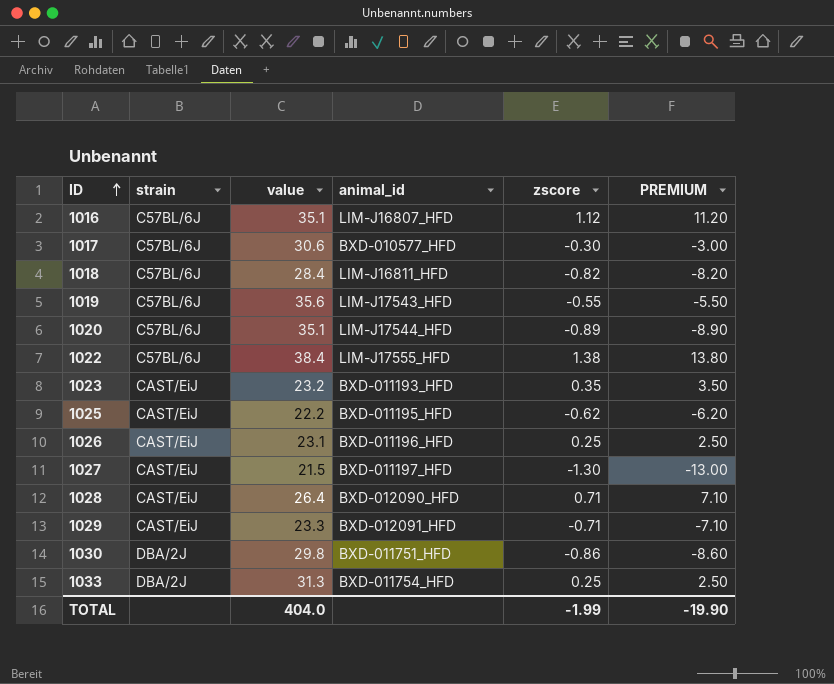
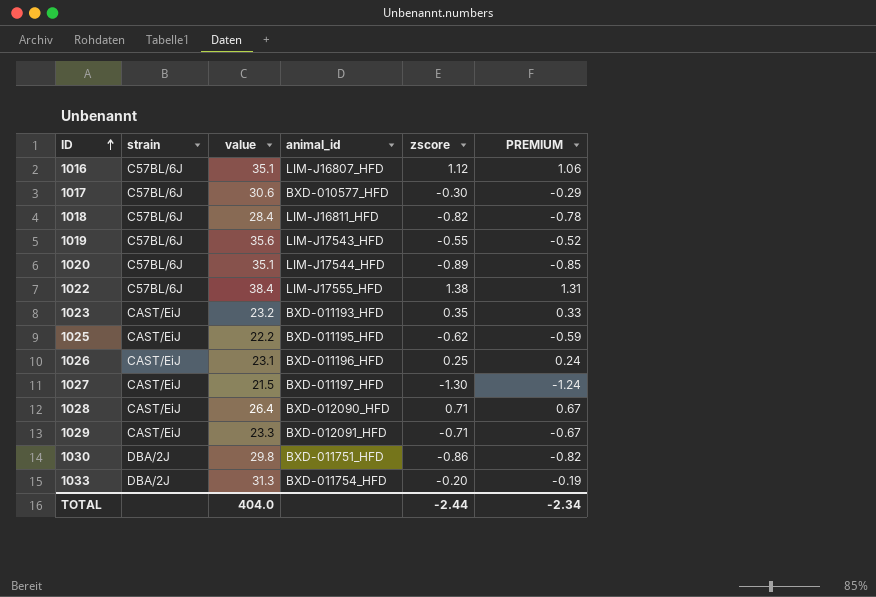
column PREMIUM | formula: [zscore] * 10 -> [zscore] * 0.95
1033 | zscore: 0.25 -> -0.20
TOTAL | zscore: -1.99 -> -2.44
TOTAL | PREMIUM: -19.90 -> -2.34

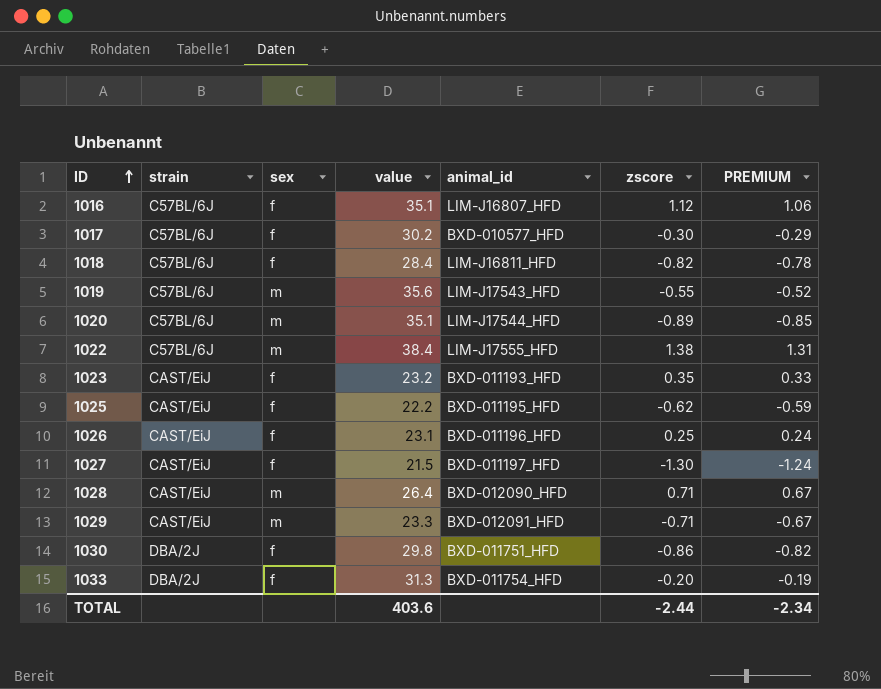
column sex | position: none -> 3
1017 | value: 30.6 -> 30.2
TOTAL | value: 404.0 -> 403.6

